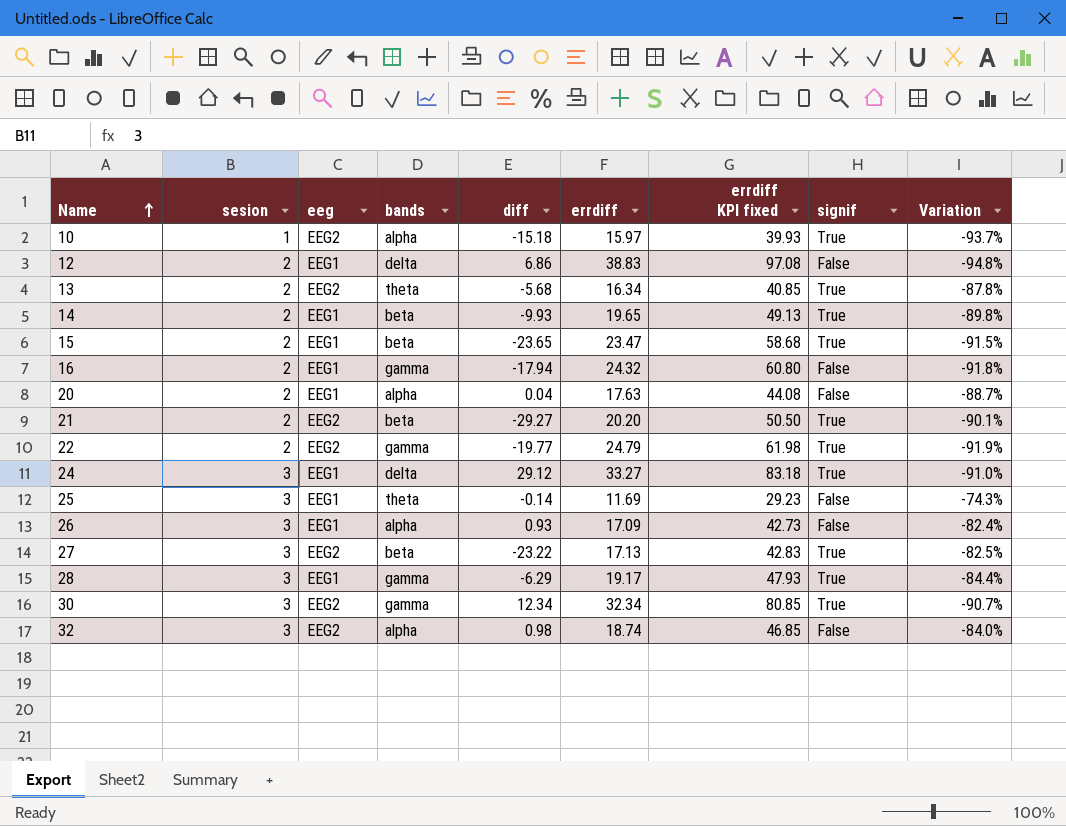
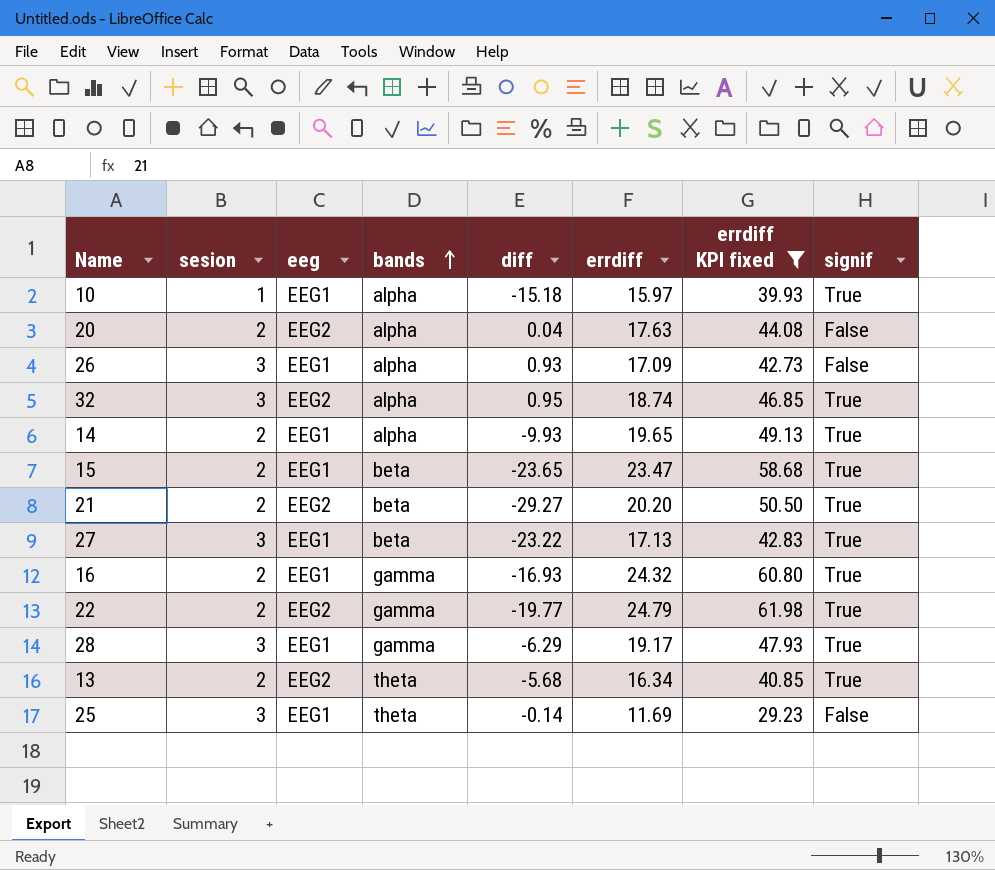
filter: none -> errdiff KPI fixed <= 61.98
row order: Name ascending -> bands ascending
column Variation | formula: ([sesion] - [errdiff]) / [errdiff] -> none
10 | eeg: EEG2 -> EEG1
20 | eeg: EEG1 -> EEG2
32 | diff: 0.98 -> 0.95
32 | signif: False -> True
14 | bands: beta -> alpha
27 | eeg: EEG2 -> EEG1
16 | diff: -17.94 -> -16.93
16 | signif: False -> True

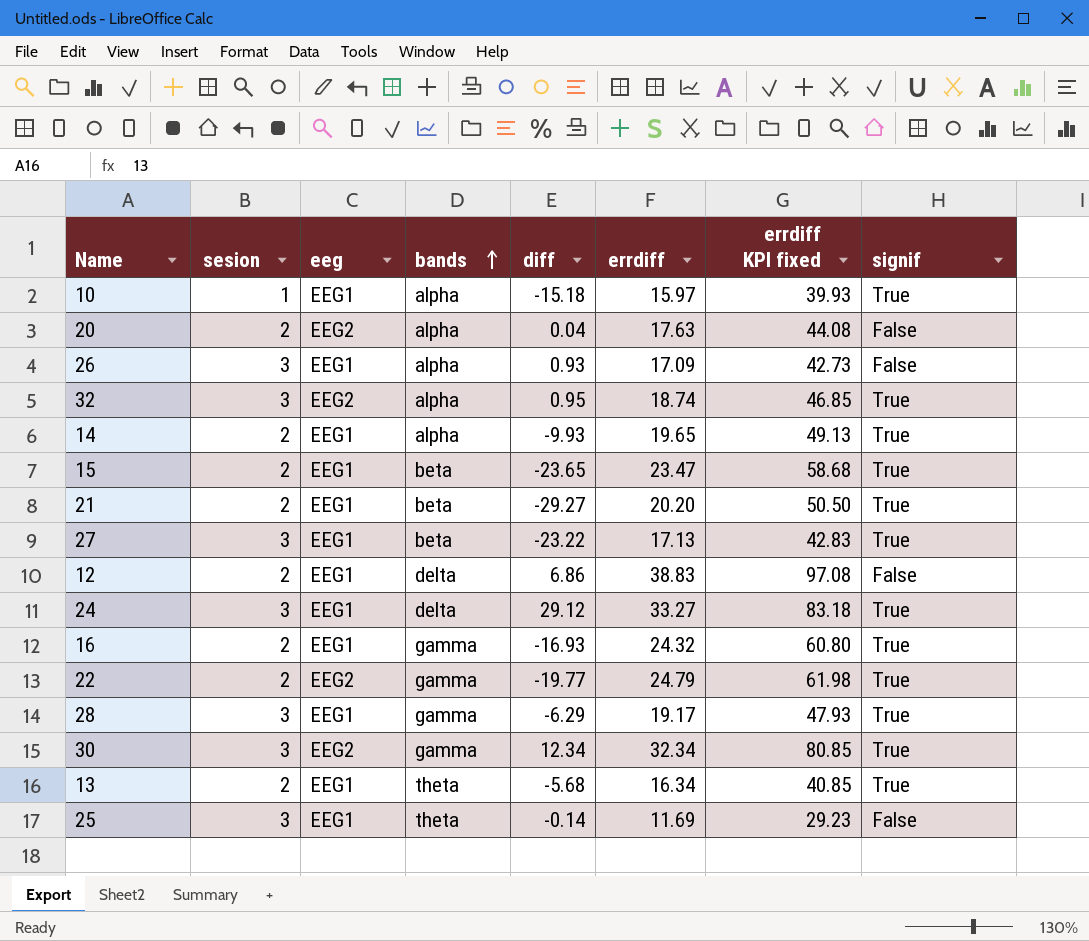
filter: errdiff KPI fixed <= 61.98 -> none
21 | eeg: EEG2 -> EEG1
13 | eeg: EEG2 -> EEG1

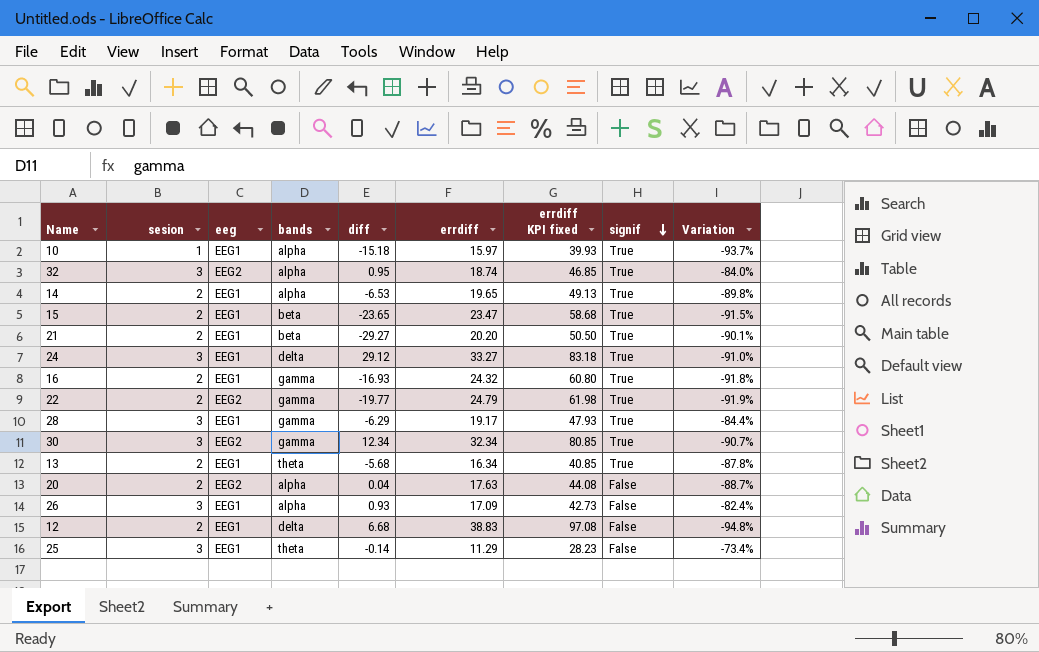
row order: bands ascending -> signif descending
column Variation | formula: none -> ([sesion] - [errdiff]) / [errdiff]
row 27: 3 | EEG1 | beta | -23.22 | 17.13 | 42.83 | True -> none
14 | diff: -9.93 -> -6.53
12 | diff: 6.86 -> 6.68
25 | errdiff: 11.69 -> 11.29
25 | errdiff KPI fixed: 29.23 -> 28.23

